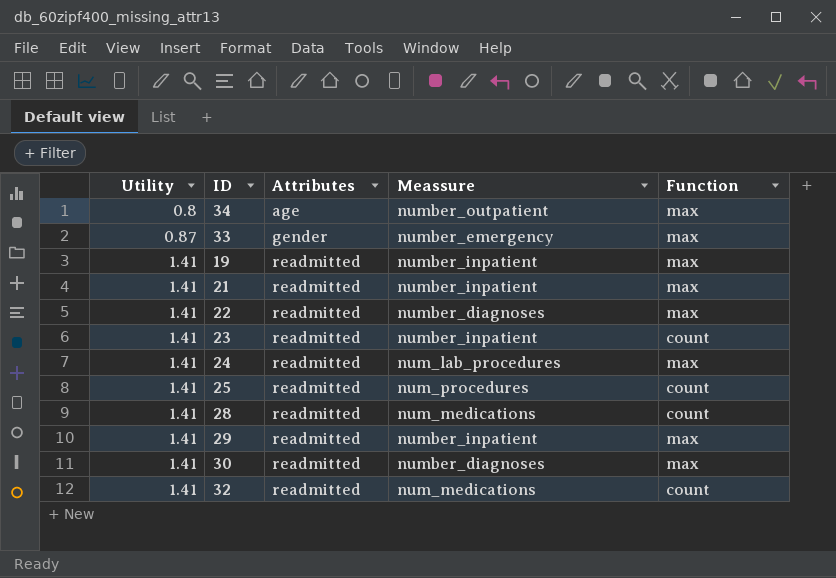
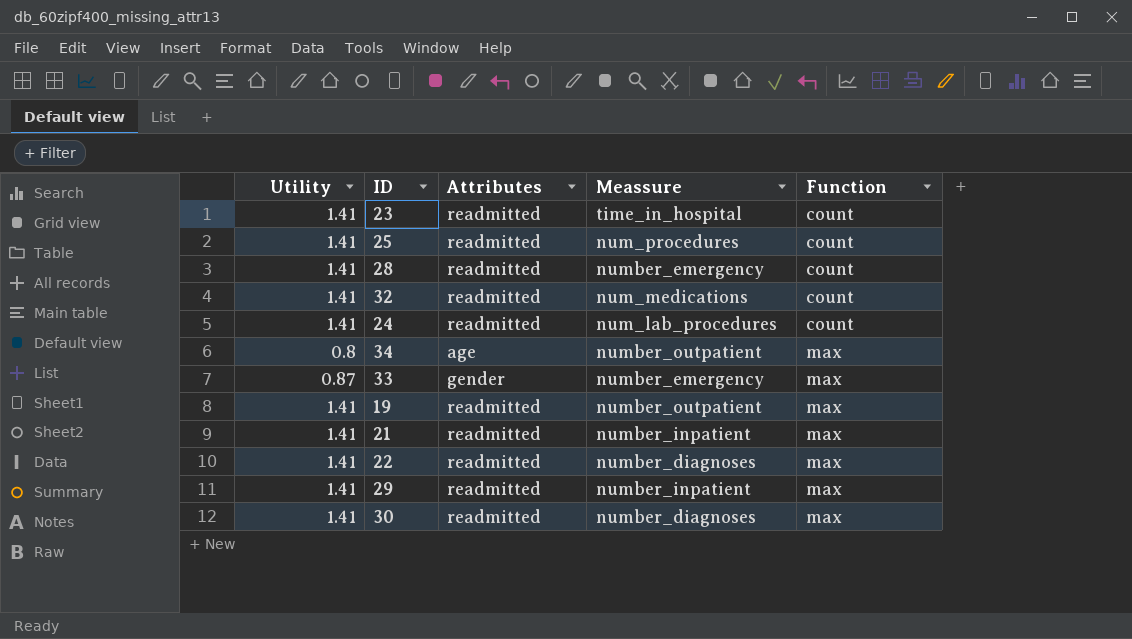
row order: Utility ascending -> Function ascending
23 | Meassure: number_inpatient -> time_in_hospital
28 | Meassure: num_medications -> number_emergency
24 | Function: max -> count
19 | Meassure: number_inpatient -> number_outpatient

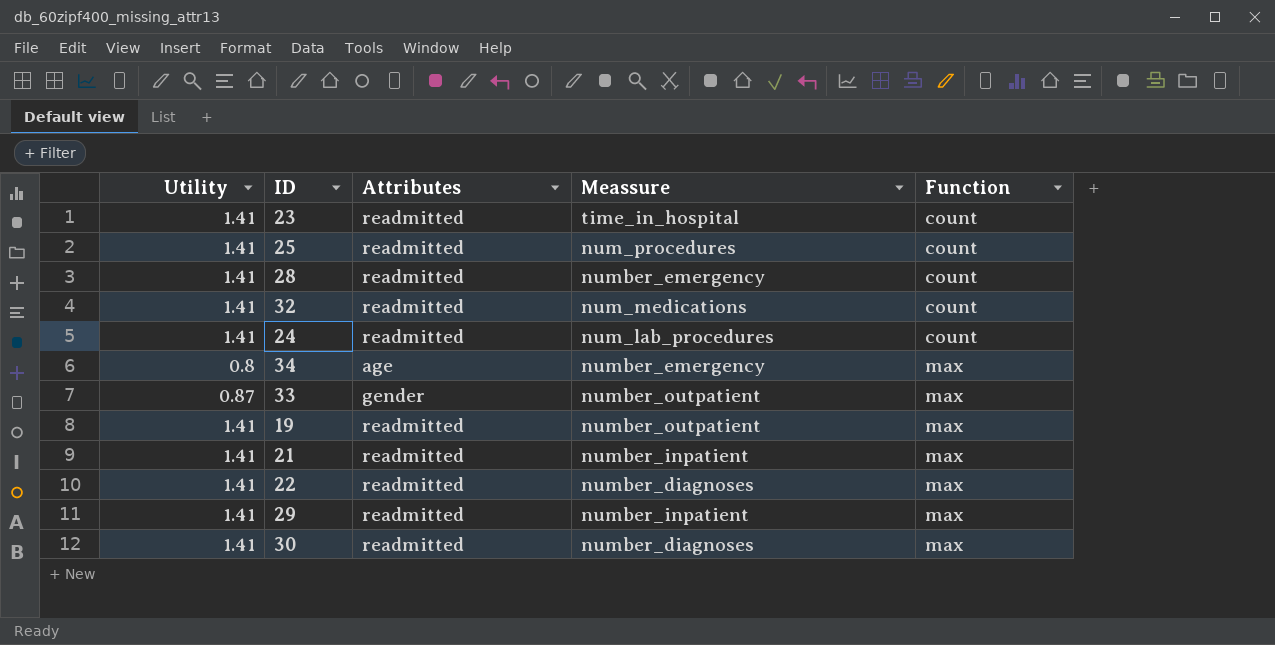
34 | Meassure: number_outpatient -> number_emergency
33 | Meassure: number_emergency -> number_outpatient

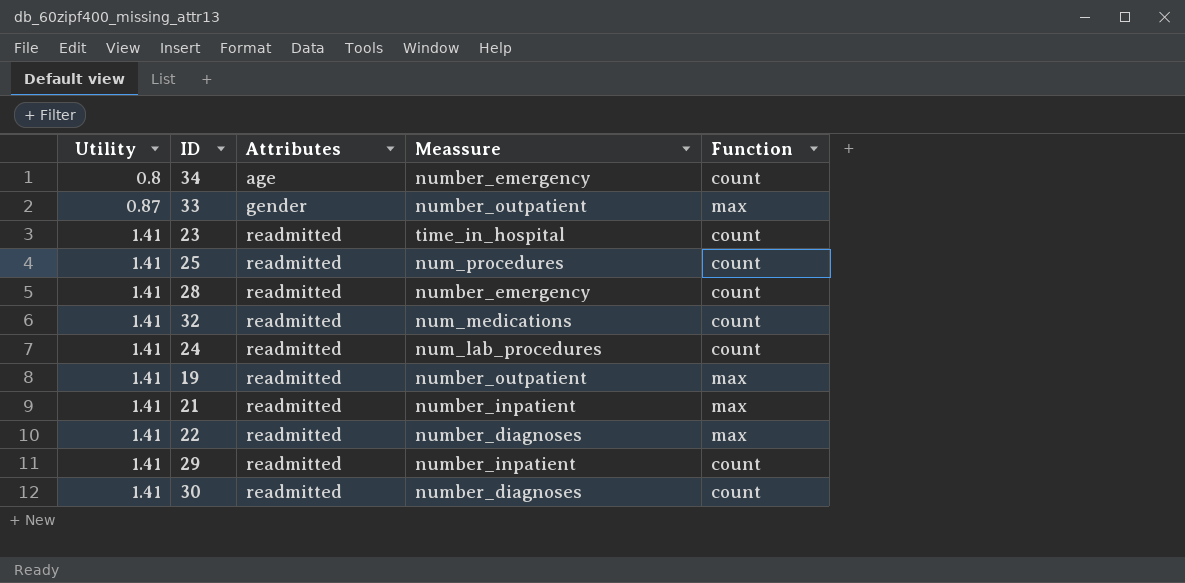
row order: Function ascending -> Utility ascending
34 | Function: max -> count
29 | Function: max -> count
30 | Function: max -> count

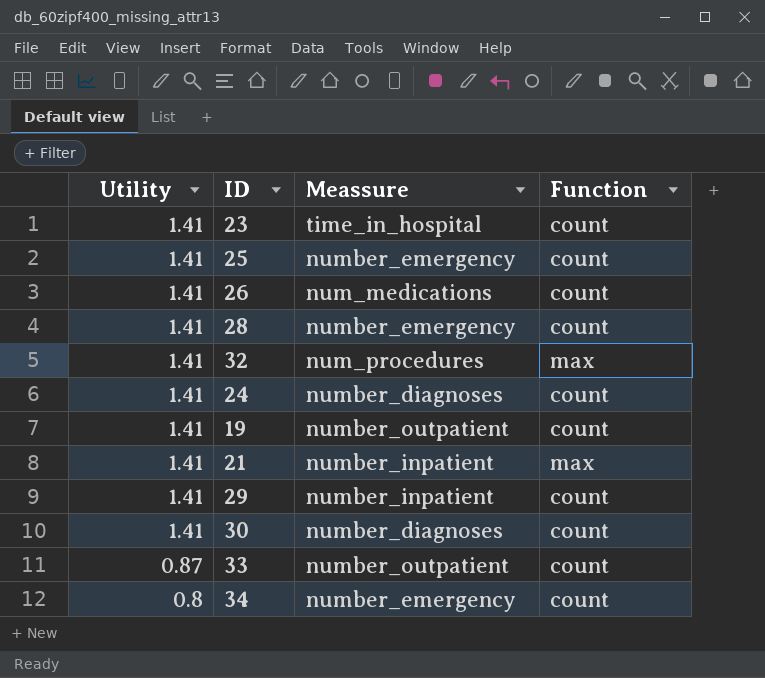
row order: Utility ascending -> Utility descending
column Attributes | position: 3 -> none
row 22: 1.41 | readmitted | number_diagnoses | max -> none
25 | Meassure: num_procedures -> number_emergency
row 26: none -> 1.41 | num_medications | count
32 | Meassure: num_medications -> num_procedures
32 | Function: count -> max
24 | Meassure: num_lab_procedures -> number_diagnoses
19 | Function: max -> count
33 | Function: max -> count

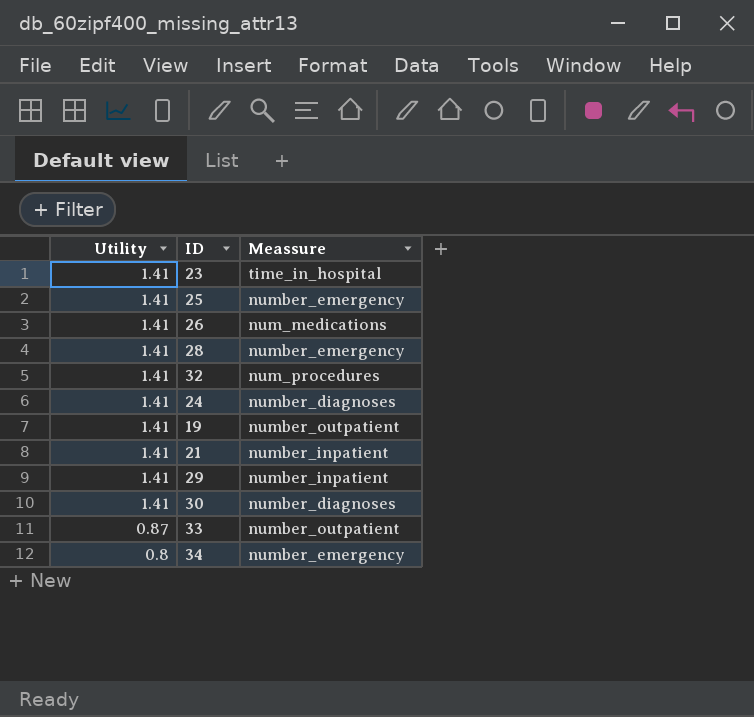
column Function | position: 4 -> none

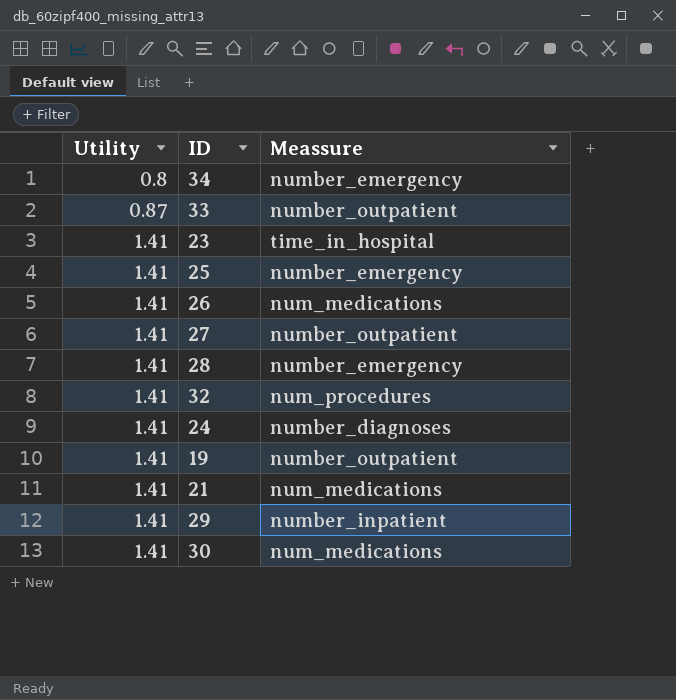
row order: Utility descending -> Utility ascending
row 27: none -> 1.41 | number_outpatient
21 | Meassure: number_inpatient -> num_medications
30 | Meassure: number_diagnoses -> num_medications

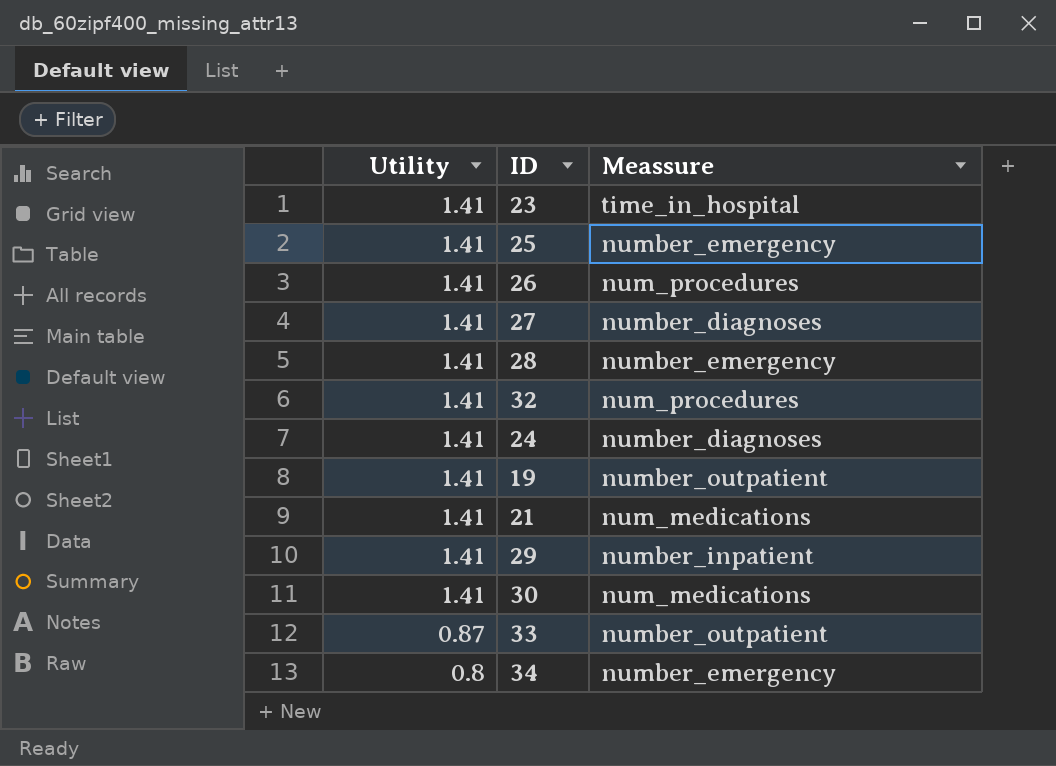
row order: Utility ascending -> Utility descending
26 | Meassure: num_medications -> num_procedures
27 | Meassure: number_outpatient -> number_diagnoses

